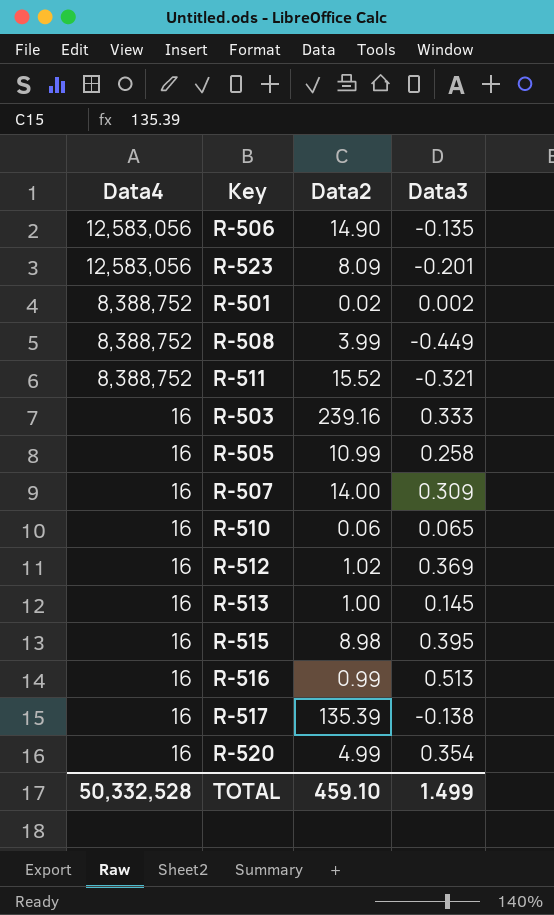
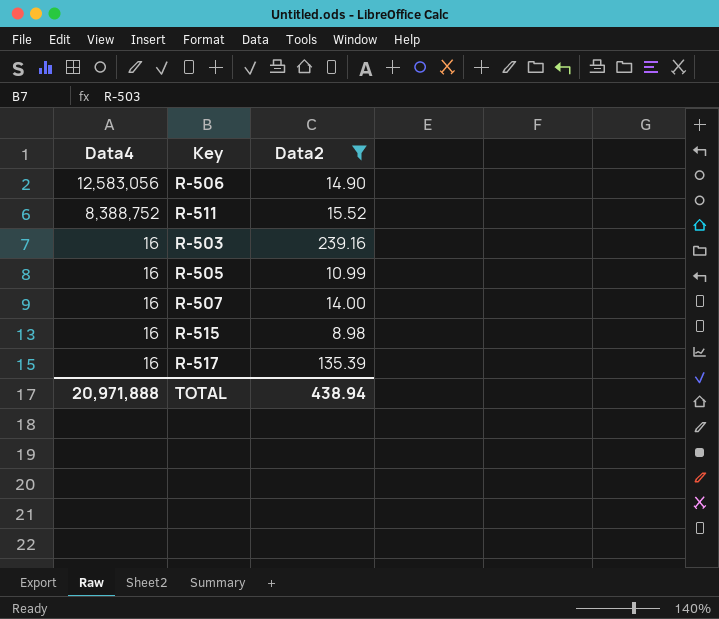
filter: none -> Data2 >= 8.98
column Data3 | position: 4 -> none
TOTAL | Data4: 50,332,528 -> 20,971,888
TOTAL | Data2: 459.10 -> 438.94

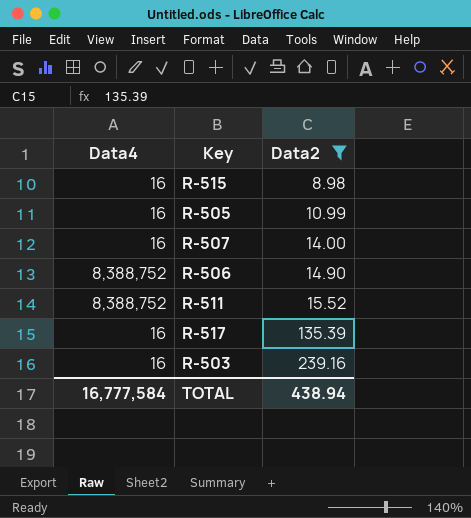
row order: Data4 descending -> Data2 ascending
R-506 | Data4: 12,583,056 -> 8,388,752
TOTAL | Data4: 20,971,888 -> 16,777,584

